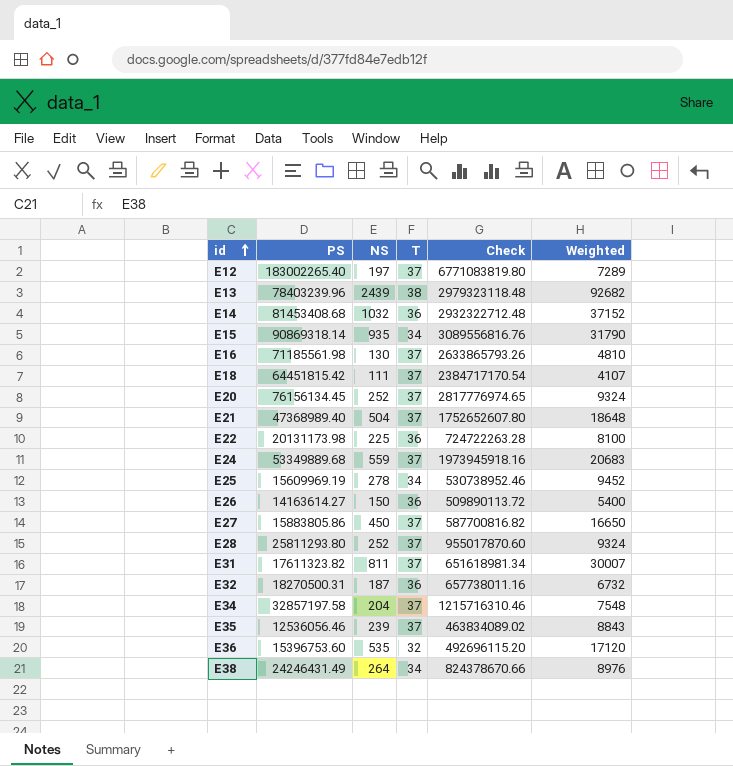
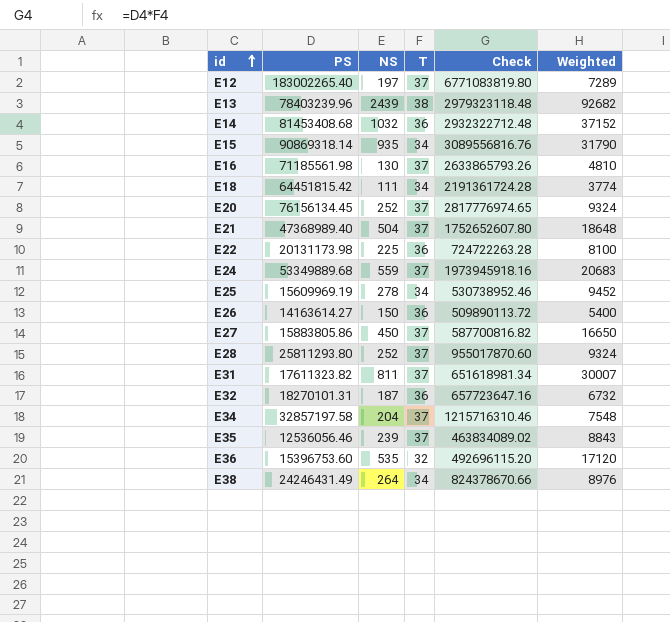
E18 | T: 37 -> 34
E18 | Check: 2384717170.54 -> 2191361724.28
E18 | Weighted: 4107 -> 3774
E32 | PS: 18270500.31 -> 18270101.31
E32 | Check: 657738011.16 -> 657723647.16

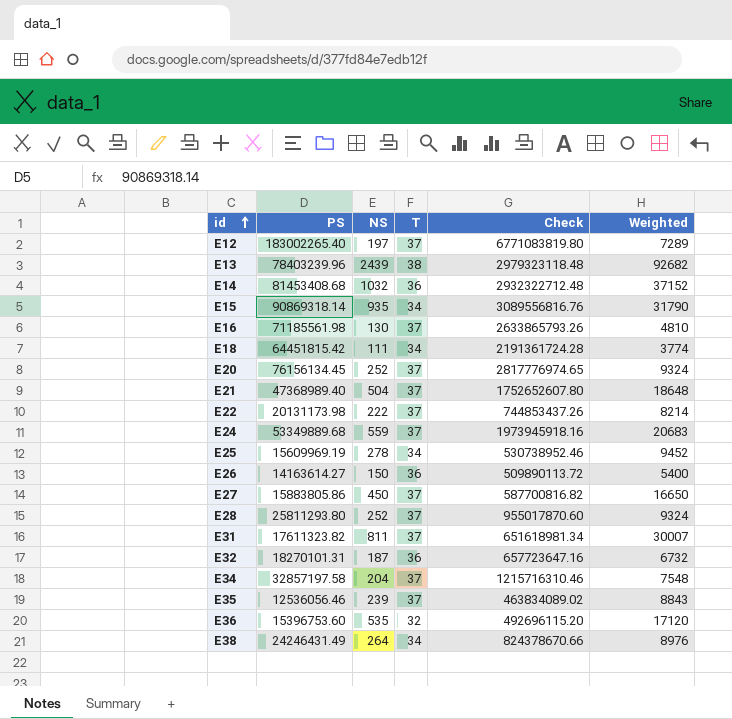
E22 | NS: 225 -> 222
E22 | T: 36 -> 37
E22 | Check: 724722263.28 -> 744853437.26
E22 | Weighted: 8100 -> 8214

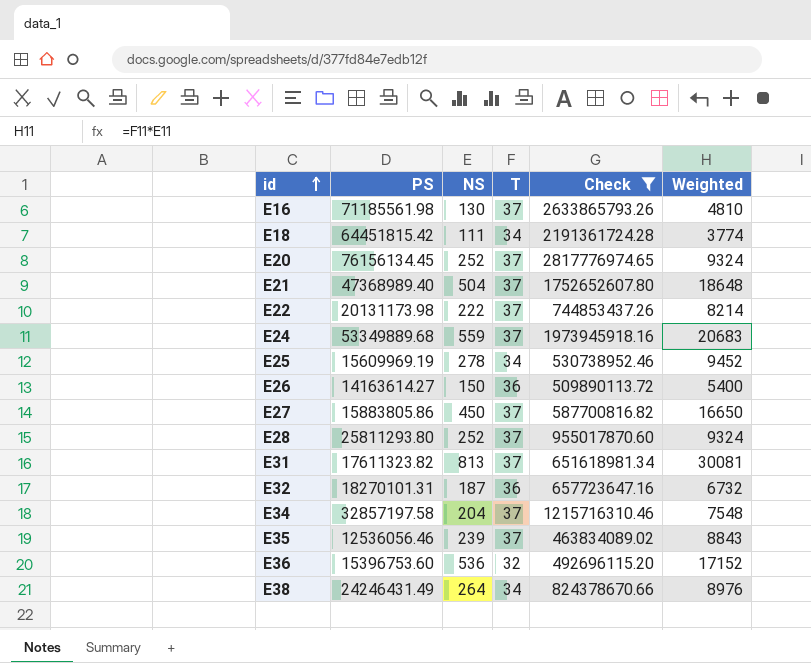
filter: none -> Check <= 2817776974.65
E31 | NS: 811 -> 813
E31 | Weighted: 30007 -> 30081
E36 | NS: 535 -> 536
E36 | Weighted: 17120 -> 17152

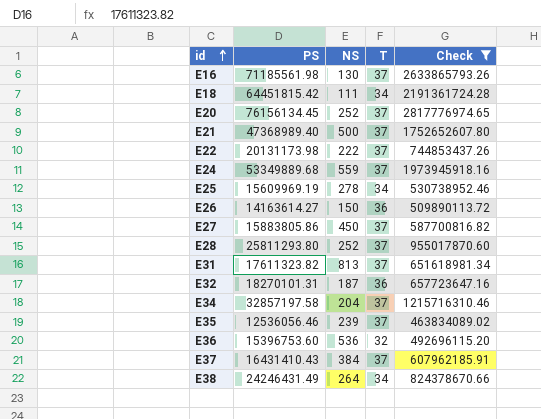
column Weighted | formula: [NS] * [T] -> none
E21 | NS: 504 -> 500
row E37: none -> 16431410.43 | 384 | 37 | 607962185.91

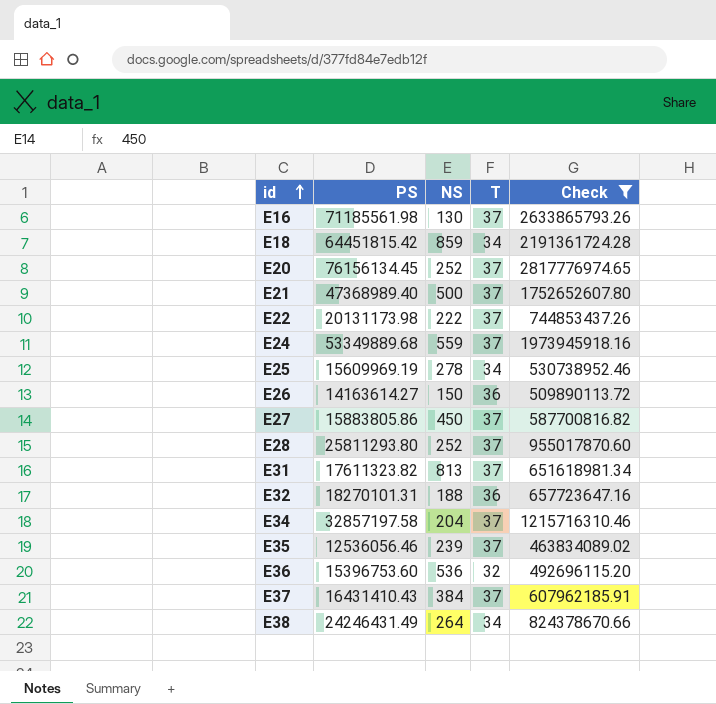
E18 | NS: 111 -> 859
E32 | NS: 187 -> 188

